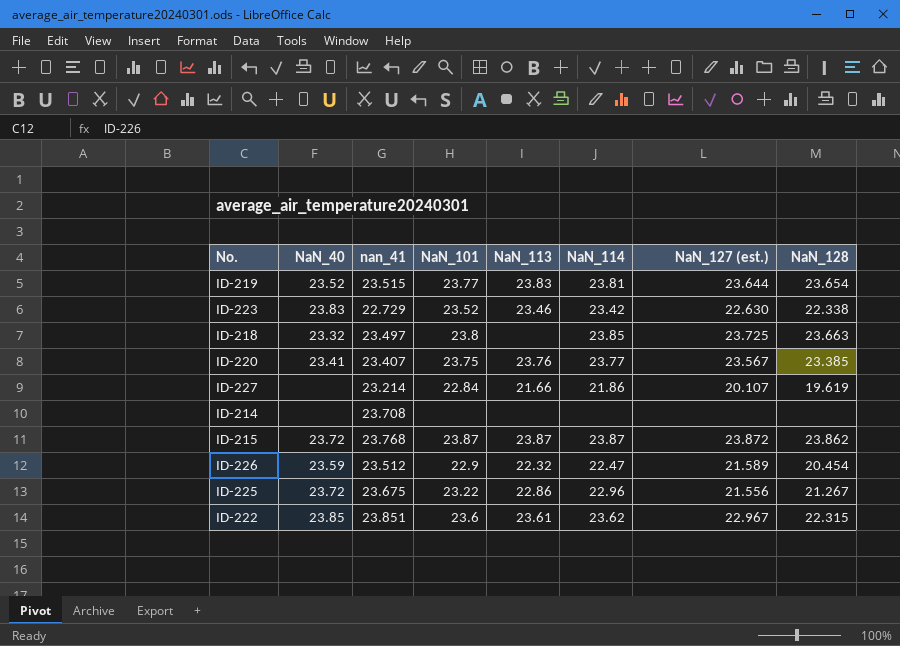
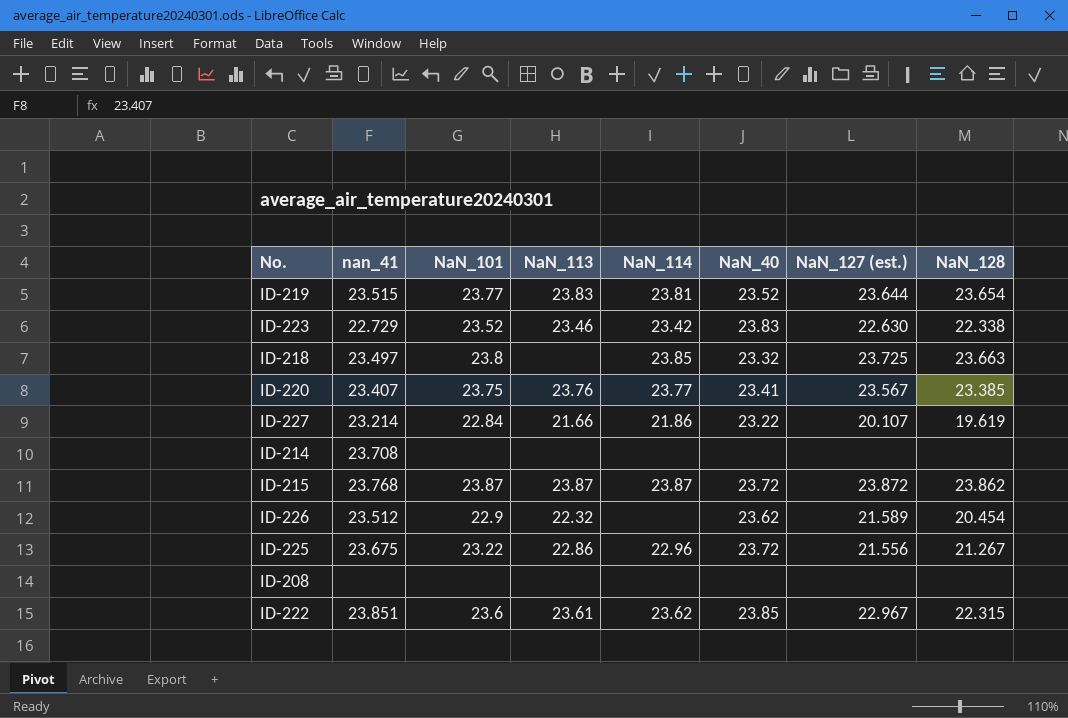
column NaN_40 | position: 2 -> 6
ID-227 | NaN_40: none -> 23.22
ID-226 | NaN_114: 22.47 -> none
ID-226 | NaN_40: 23.59 -> 23.62
row ID-208: none -> none | none | none | none | none | none | none

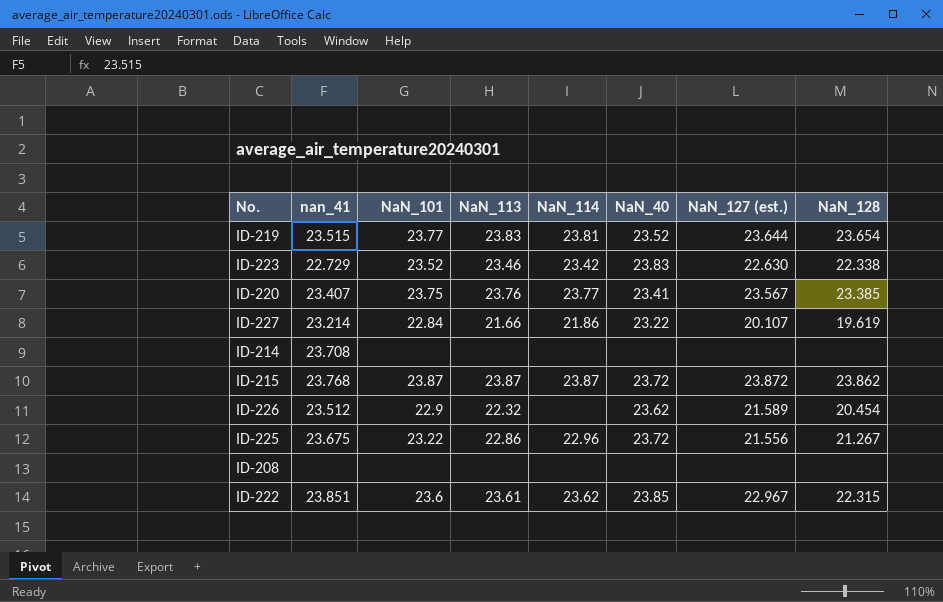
row ID-218: 23.497 | 23.8 | none | 23.85 | 23.32 | 23.725 | 23.663 -> none

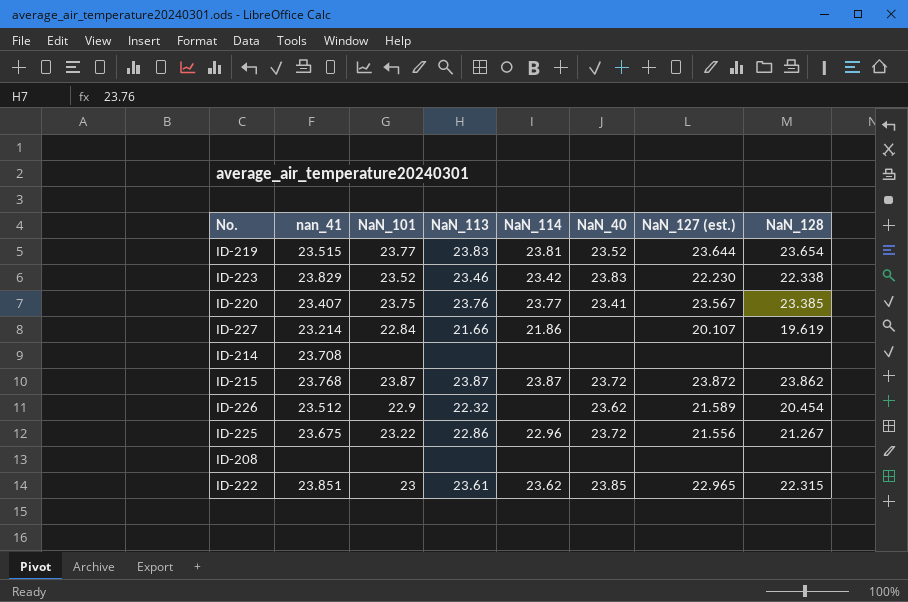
ID-223 | nan_41: 22.729 -> 23.829
ID-223 | NaN_127 (est.): 22.630 -> 22.230
ID-227 | NaN_40: 23.22 -> none
ID-222 | NaN_101: 23.6 -> 23
ID-222 | NaN_127 (est.): 22.967 -> 22.965

